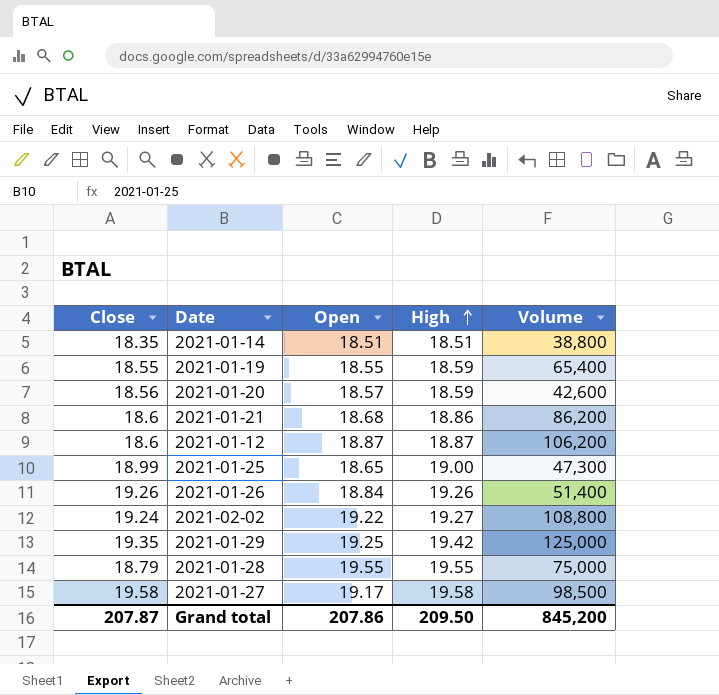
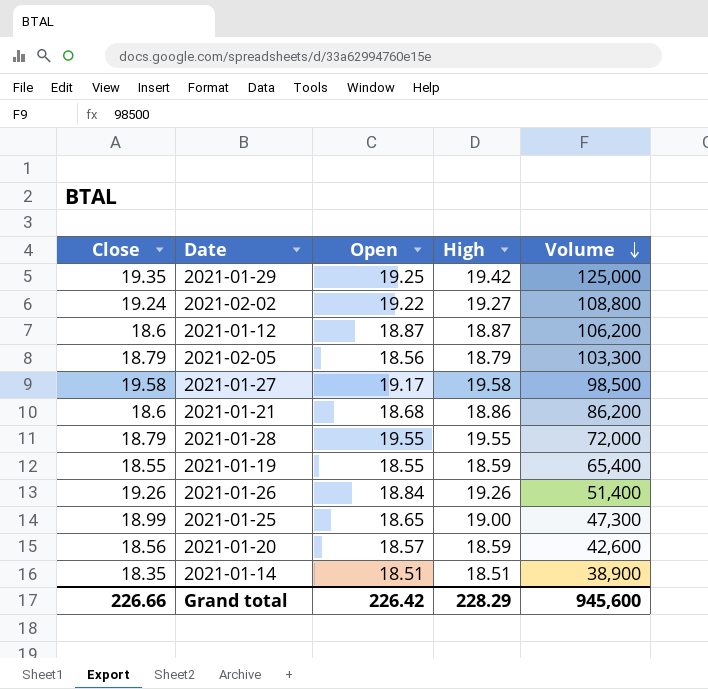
row order: High ascending -> Volume descending
row 2021-02-05: none -> 18.79 | 18.56 | 18.79 | 103,300
2021-01-28 | Volume: 75,000 -> 72,000
2021-01-14 | Volume: 38,800 -> 38,900
Grand total | Close: 207.87 -> 226.66
Grand total | Open: 207.86 -> 226.42
Grand total | High: 209.50 -> 228.29
Grand total | Volume: 845,200 -> 945,600

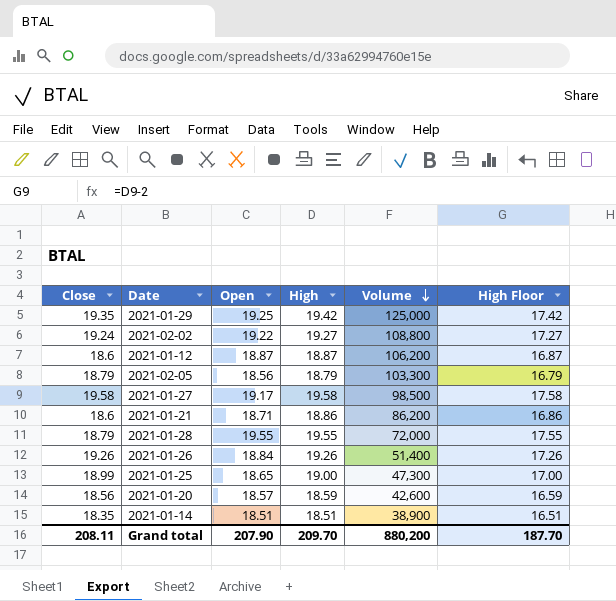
column High Floor | formula: none -> [High] - 2
row 2021-01-19: 18.55 | 18.55 | 18.59 | 65,400 -> none
2021-01-21 | Open: 18.68 -> 18.71
Grand total | Close: 226.66 -> 208.11
Grand total | Open: 226.42 -> 207.90
Grand total | High: 228.29 -> 209.70
Grand total | Volume: 945,600 -> 880,200

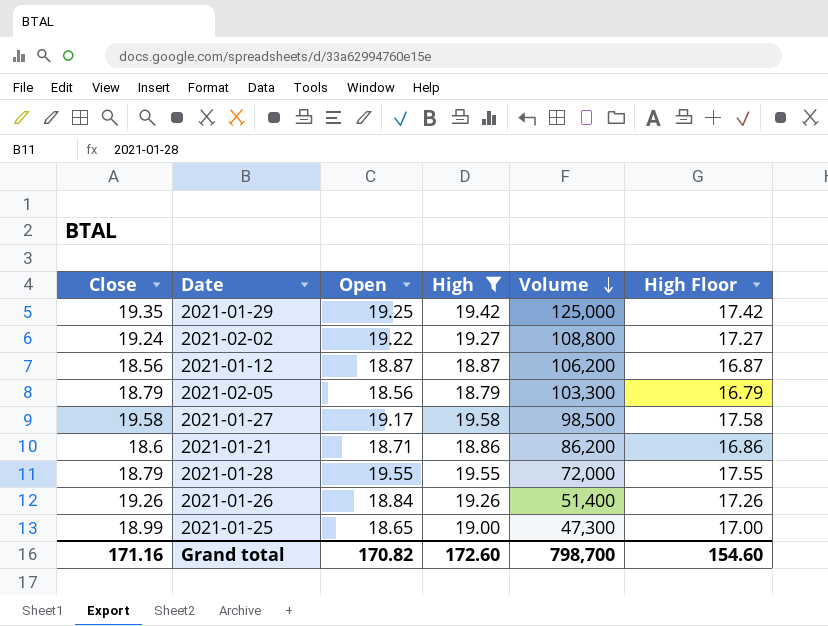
filter: none -> High >= 18.79
2021-01-12 | Close: 18.6 -> 18.56
Grand total | Close: 208.11 -> 171.16
Grand total | Open: 207.90 -> 170.82
Grand total | High: 209.70 -> 172.60
Grand total | Volume: 880,200 -> 798,700
Grand total | High Floor: 187.70 -> 154.60

